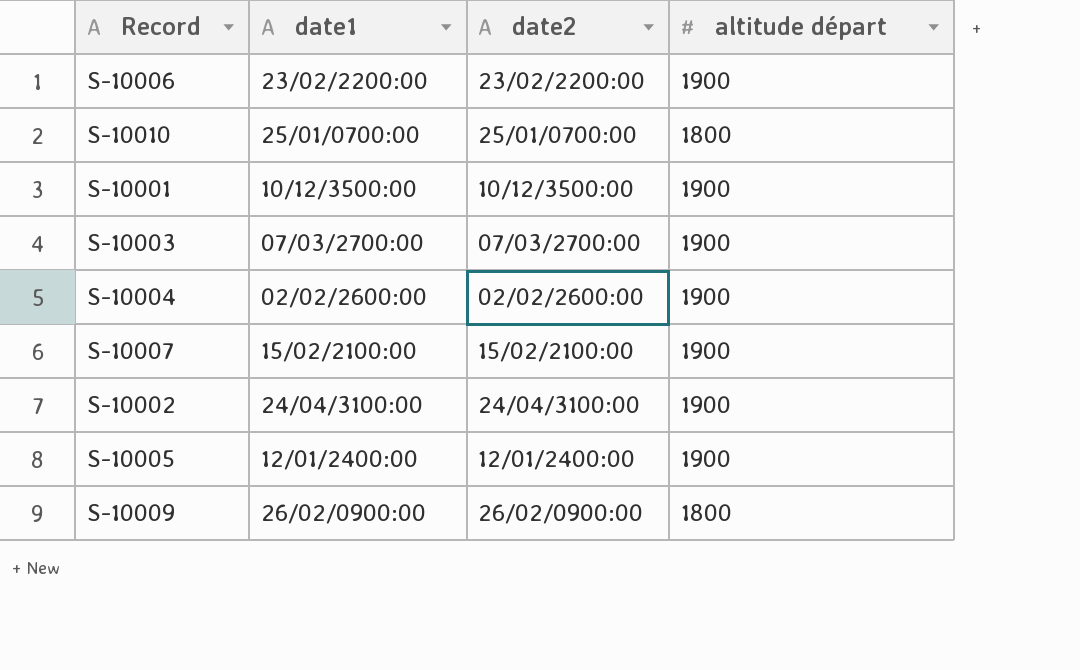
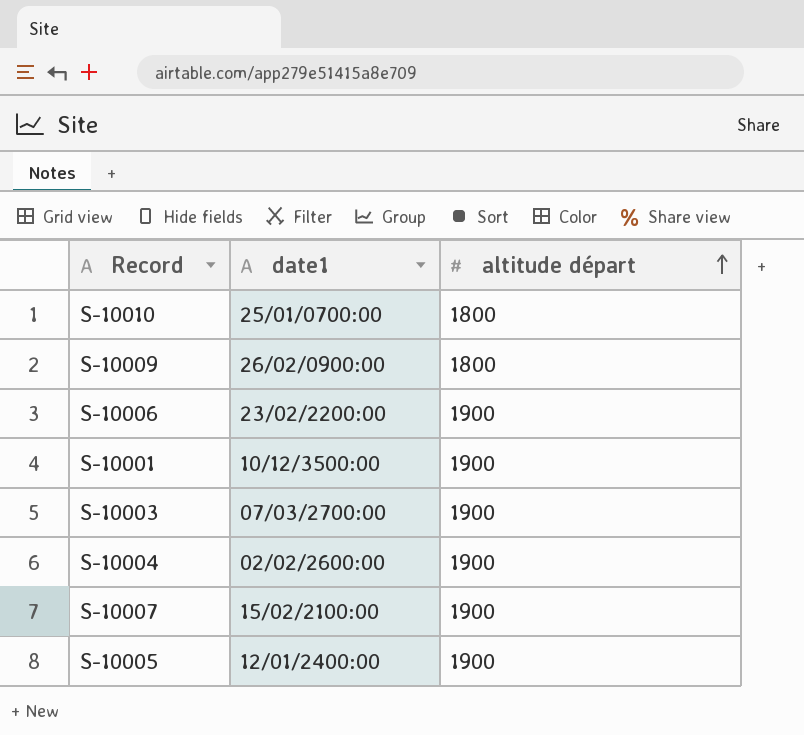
row order: none -> altitude départ ascending
column date2 | position: 3 -> none
row S-10002: 24/04/3100:00 | 24/04/3100:00 | 1900 -> none

